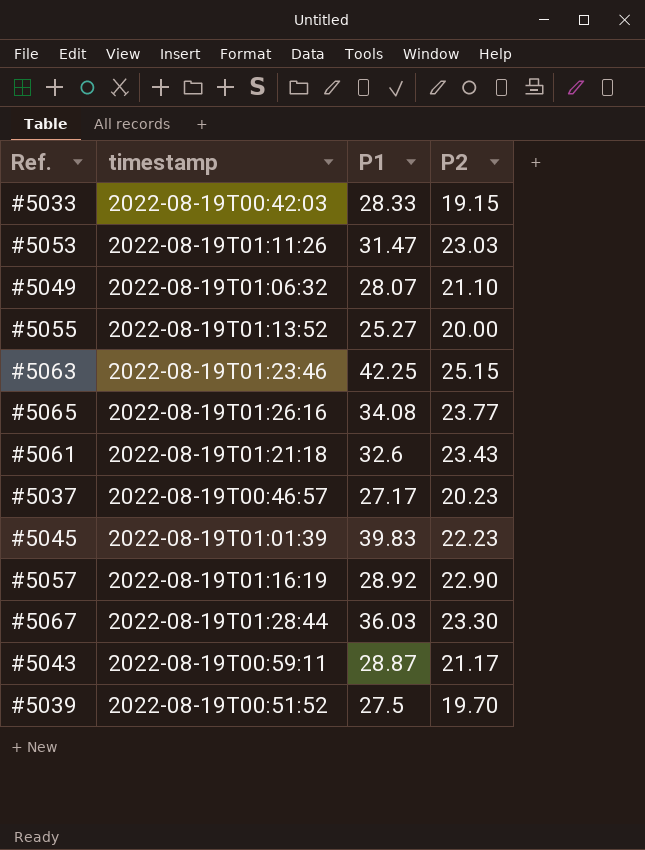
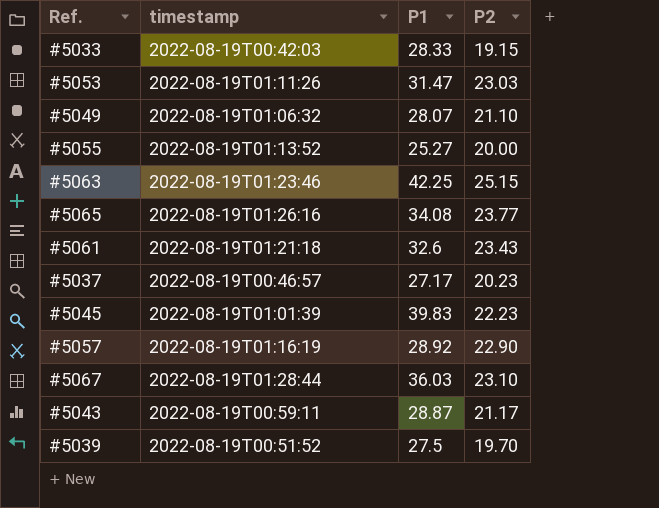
#5067 | P2: 23.30 -> 23.10

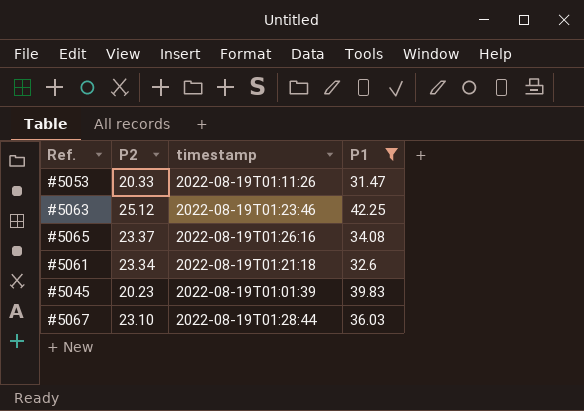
filter: none -> P1 >= 31.47
column P2 | position: 4 -> 2
#5053 | P2: 23.03 -> 20.33
#5063 | P2: 25.15 -> 25.12
#5065 | P2: 23.77 -> 23.37
#5061 | P2: 23.43 -> 23.34
#5045 | P2: 22.23 -> 20.23

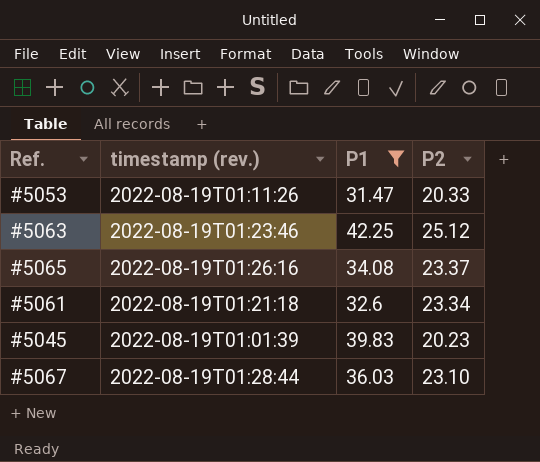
column name: timestamp -> timestamp (rev.)
column P2 | position: 2 -> 4

